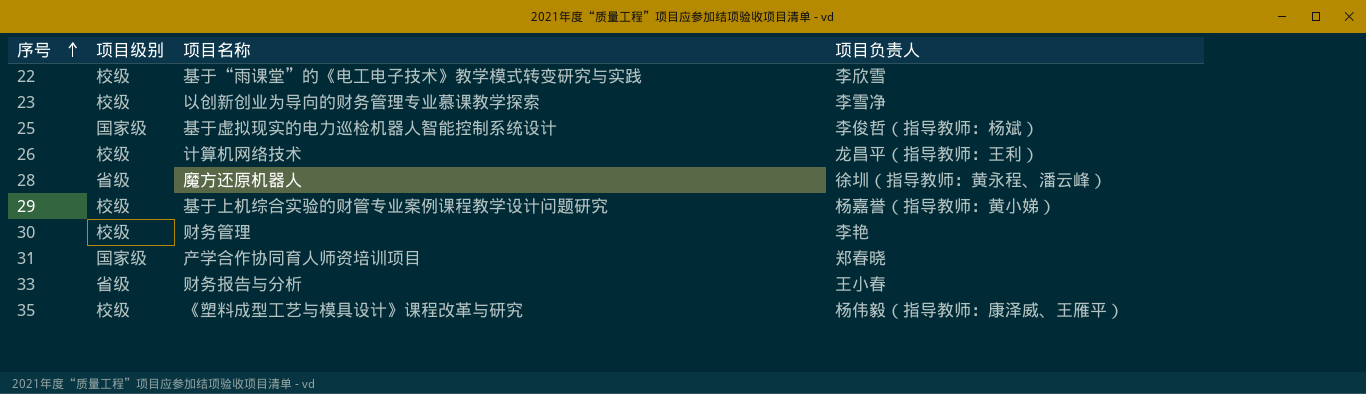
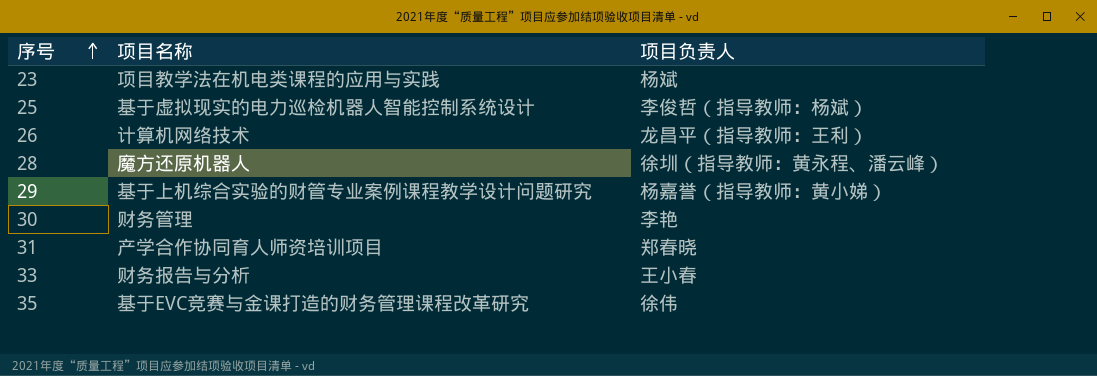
column 项目级别 | position: 2 -> none
row 22: 校级 | 基于“雨课堂”的《电工电子技术》教学模式转变研究与实践 | 李欣雪 -> none
23 | 项目名称: 以创新创业为导向的财务管理专业慕课教学探索 -> 项目教学法在机电类课程的应用与实践
23 | 项目负责人: 李雪净 -> 杨斌
35 | 项目名称: 《塑料成型工艺与模具设计》课程改革与研究 -> 基于EVC竞赛与金课打造的财务管理课程改革研究
35 | 项目负责人: 杨伟毅（指导教师：康泽威、王雁平） -> 徐伟

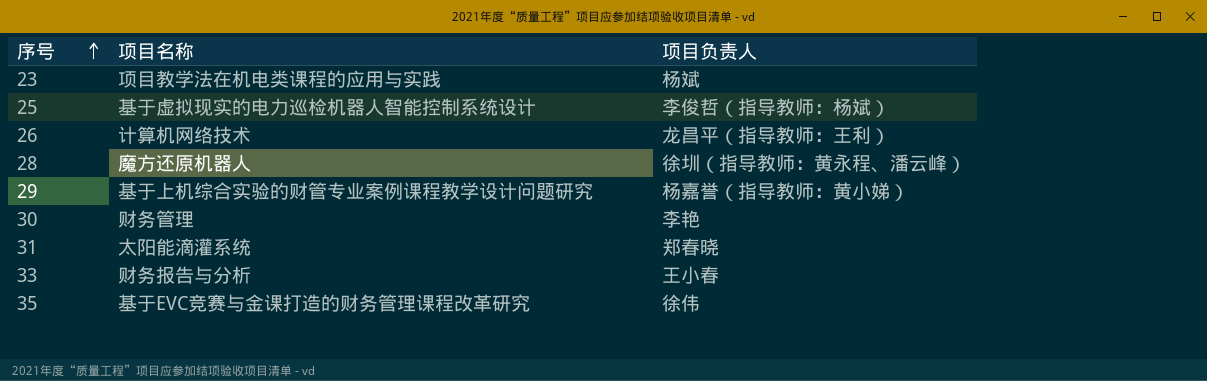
31 | 项目名称: 产学合作协同育人师资培训项目 -> 太阳能滴灌系统

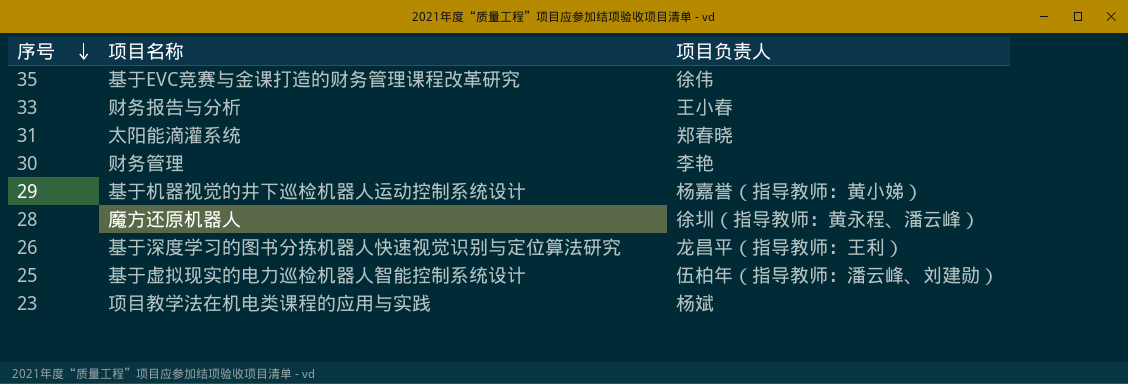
row order: 序号 ascending -> 序号 descending
29 | 项目名称: 基于上机综合实验的财管专业案例课程教学设计问题研究 -> 基于机器视觉的井下巡检机器人运动控制系统设计
26 | 项目名称: 计算机网络技术 -> 基于深度学习的图书分拣机器人快速视觉识别与定位算法研究
25 | 项目负责人: 李俊哲（指导教师：杨斌） -> 伍柏年（指导教师：潘云峰、刘建勋）

